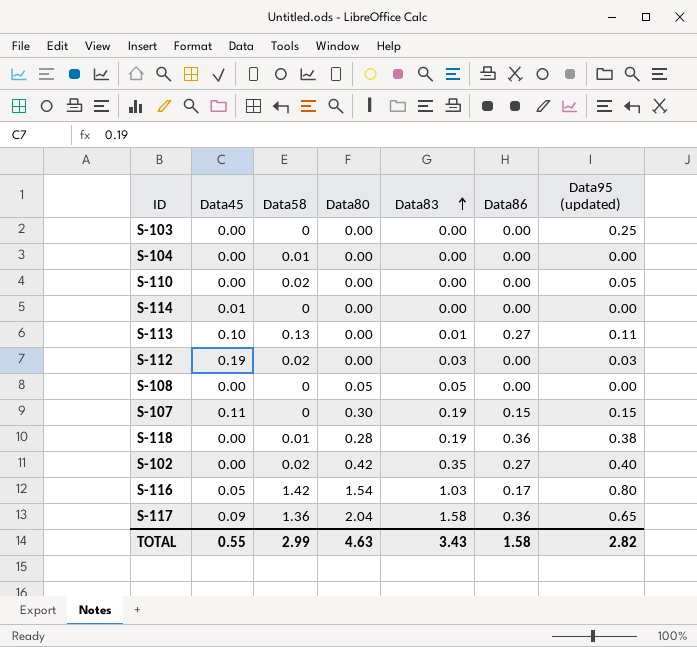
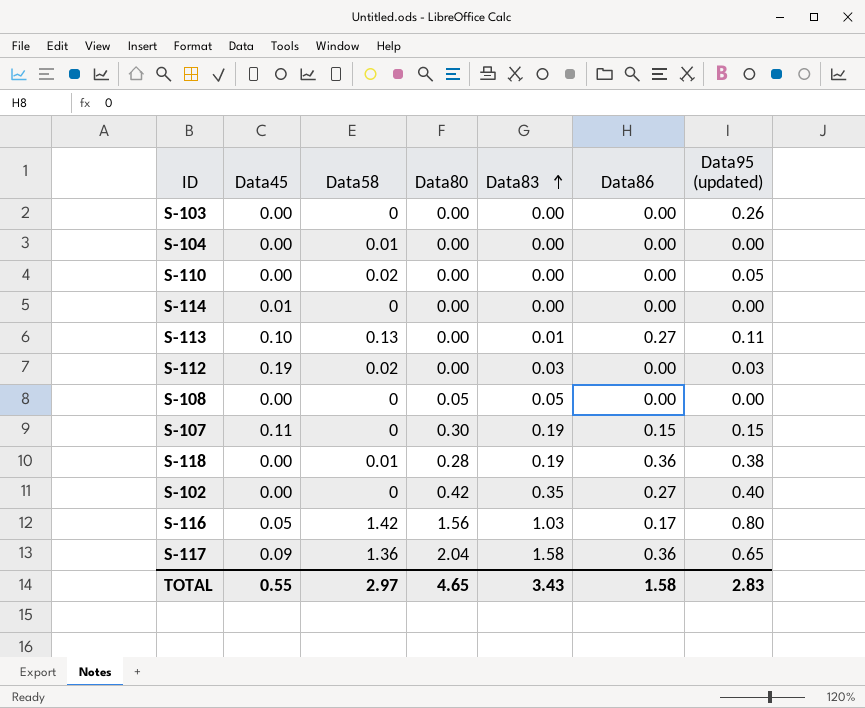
S-103 | Data95 (updated): 0.25 -> 0.26
S-102 | Data58: 0.02 -> 0
S-116 | Data80: 1.54 -> 1.56
TOTAL | Data58: 2.99 -> 2.97
TOTAL | Data80: 4.63 -> 4.65
TOTAL | Data95 (updated): 2.82 -> 2.83

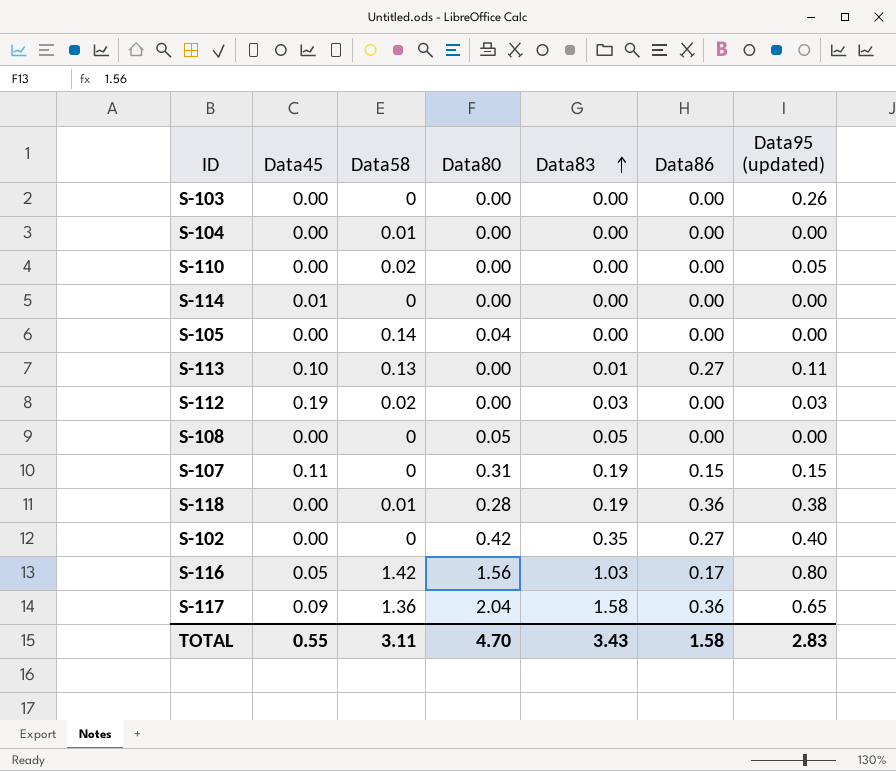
row S-105: none -> 0.00 | 0.14 | 0.04 | 0.00 | 0.00 | 0.00
S-107 | Data80: 0.30 -> 0.31
TOTAL | Data58: 2.97 -> 3.11
TOTAL | Data80: 4.65 -> 4.70

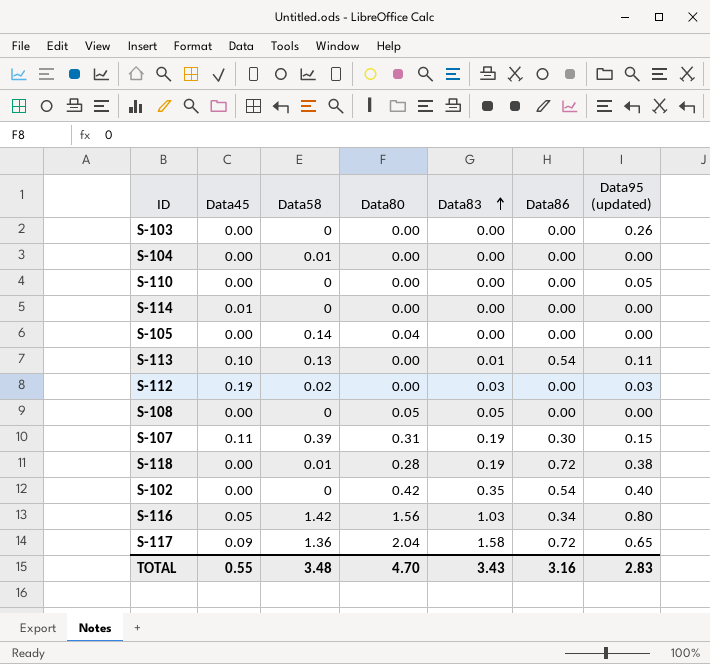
S-110 | Data58: 0.02 -> 0
S-113 | Data86: 0.27 -> 0.54
S-107 | Data58: 0 -> 0.39
S-107 | Data86: 0.15 -> 0.30
S-118 | Data86: 0.36 -> 0.72
S-102 | Data86: 0.27 -> 0.54
S-116 | Data86: 0.17 -> 0.34
S-117 | Data86: 0.36 -> 0.72
TOTAL | Data58: 3.11 -> 3.48
TOTAL | Data86: 1.58 -> 3.16

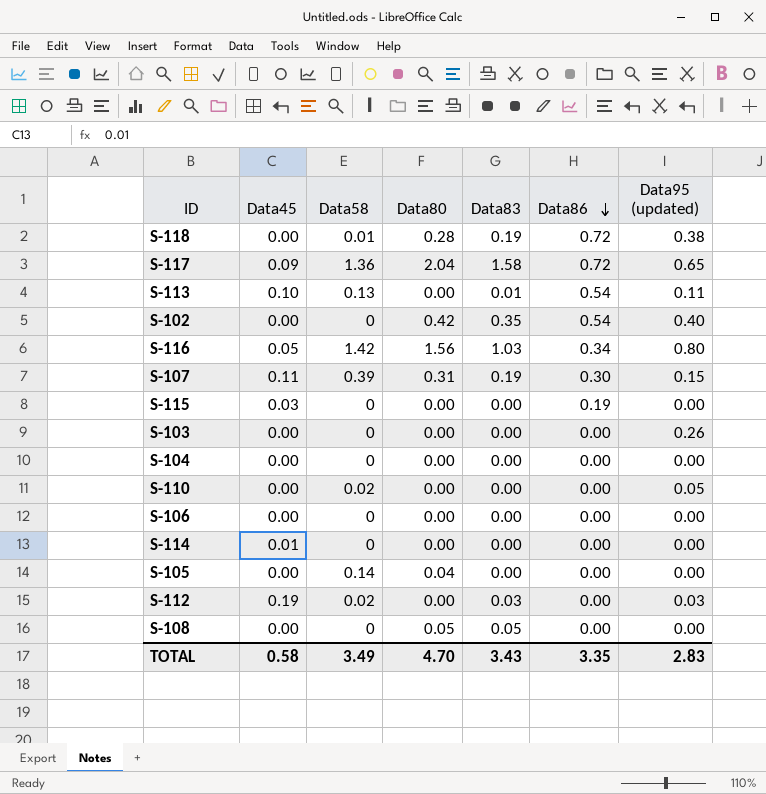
row order: Data83 ascending -> Data86 descending
row S-115: none -> 0.03 | 0 | 0.00 | 0.00 | 0.19 | 0.00
S-104 | Data58: 0.01 -> 0
S-110 | Data58: 0 -> 0.02
row S-106: none -> 0.00 | 0 | 0.00 | 0.00 | 0.00 | 0.00
TOTAL | Data45: 0.55 -> 0.58
TOTAL | Data58: 3.48 -> 3.49
TOTAL | Data86: 3.16 -> 3.35

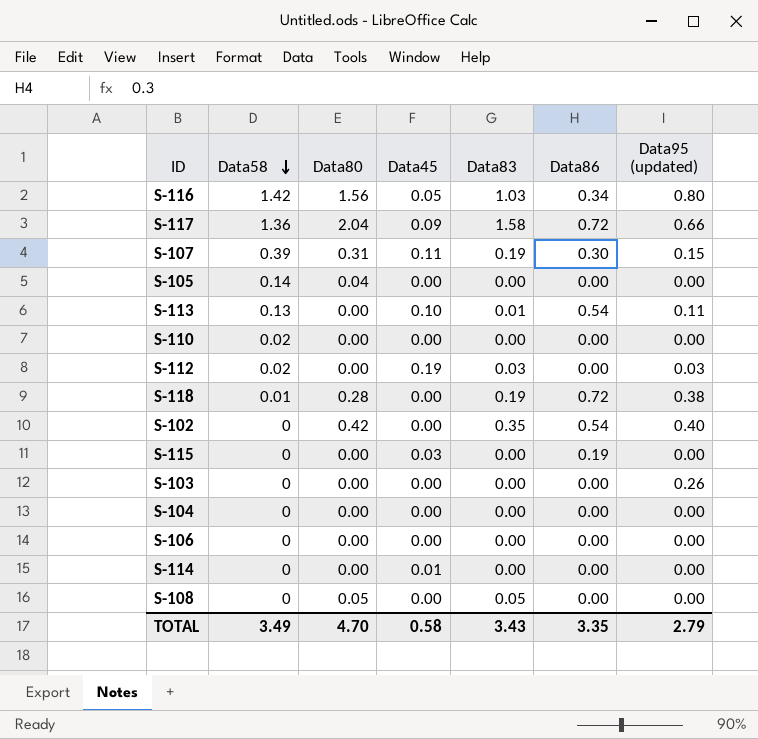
row order: Data86 descending -> Data58 descending
column Data45 | position: 2 -> 4
S-117 | Data95 (updated): 0.65 -> 0.66
S-110 | Data95 (updated): 0.05 -> 0.00
TOTAL | Data95 (updated): 2.83 -> 2.79

